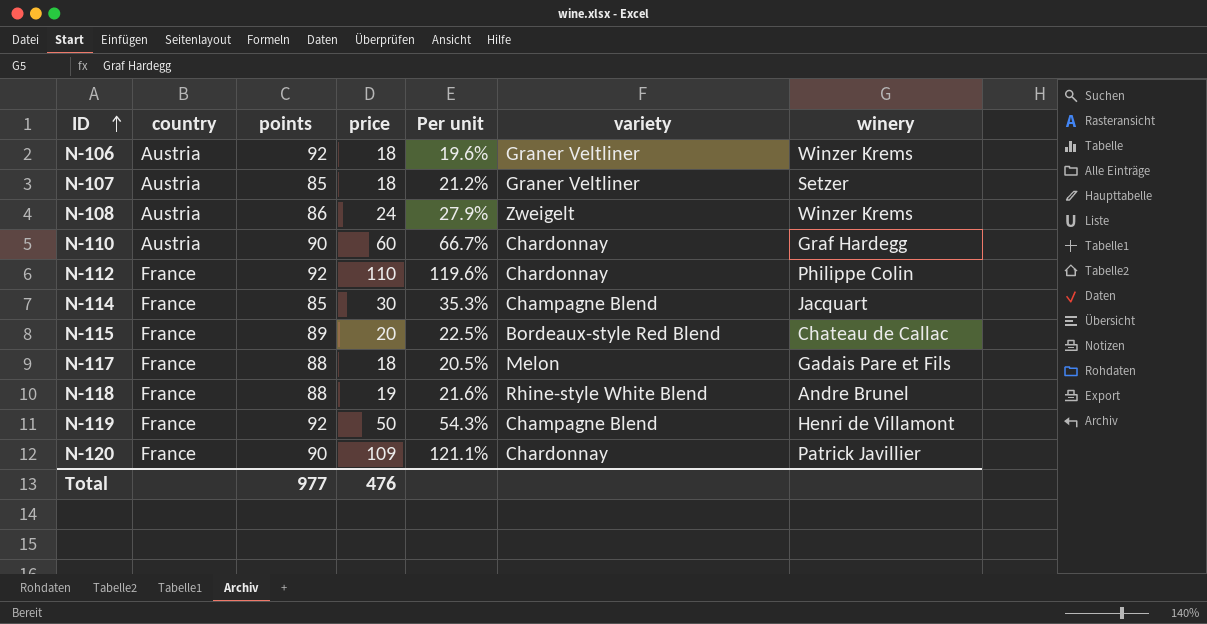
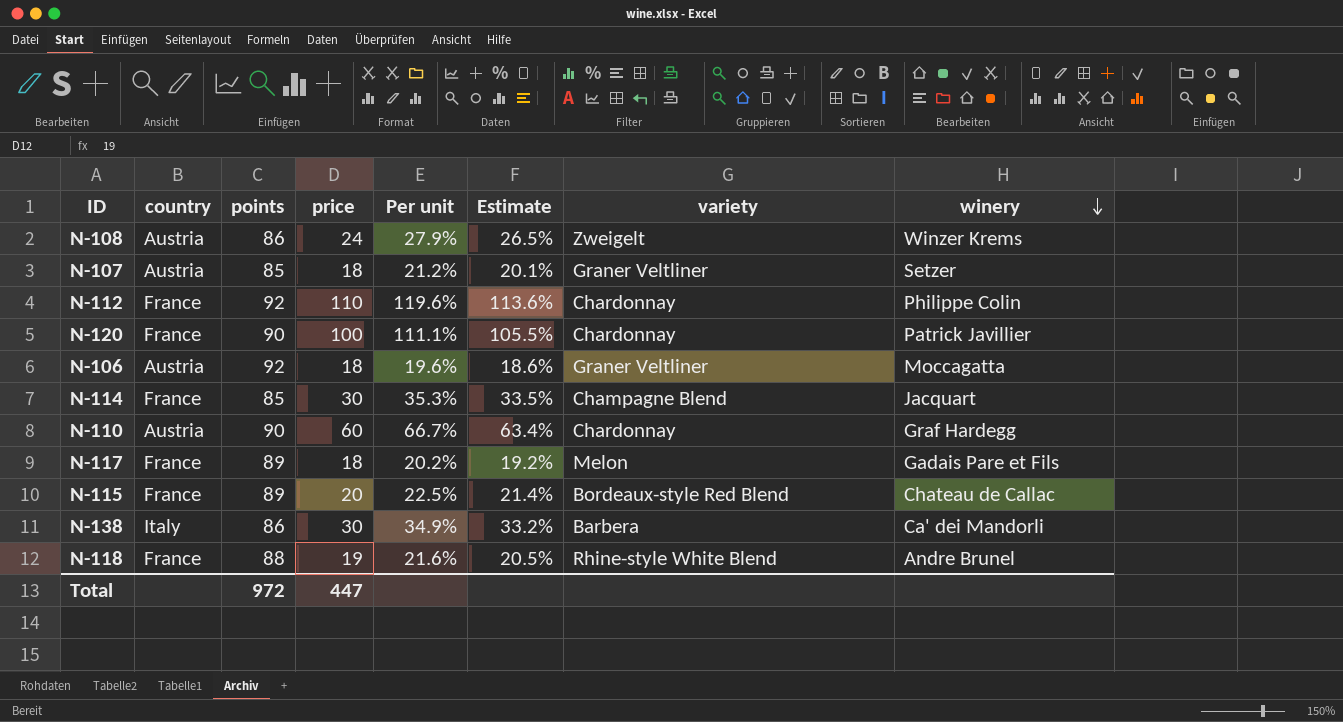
row order: ID ascending -> winery descending
column Estimate | formula: none -> [Per unit] * 0.95
row N-119: France | 92 | 50 | 54.3% | Champagne Blend | Henri de Villamont -> none
N-120 | price: 109 -> 100
N-120 | Per unit: 121.1% -> 111.1%
N-106 | winery: Winzer Krems -> Moccagatta
N-117 | points: 88 -> 89
N-117 | Per unit: 20.5% -> 20.2%
row N-138: none -> Italy | 86 | 30 | 34.9% | 33.2% | Barbera | Ca' dei Mandorli
Total | points: 977 -> 972
Total | price: 476 -> 447

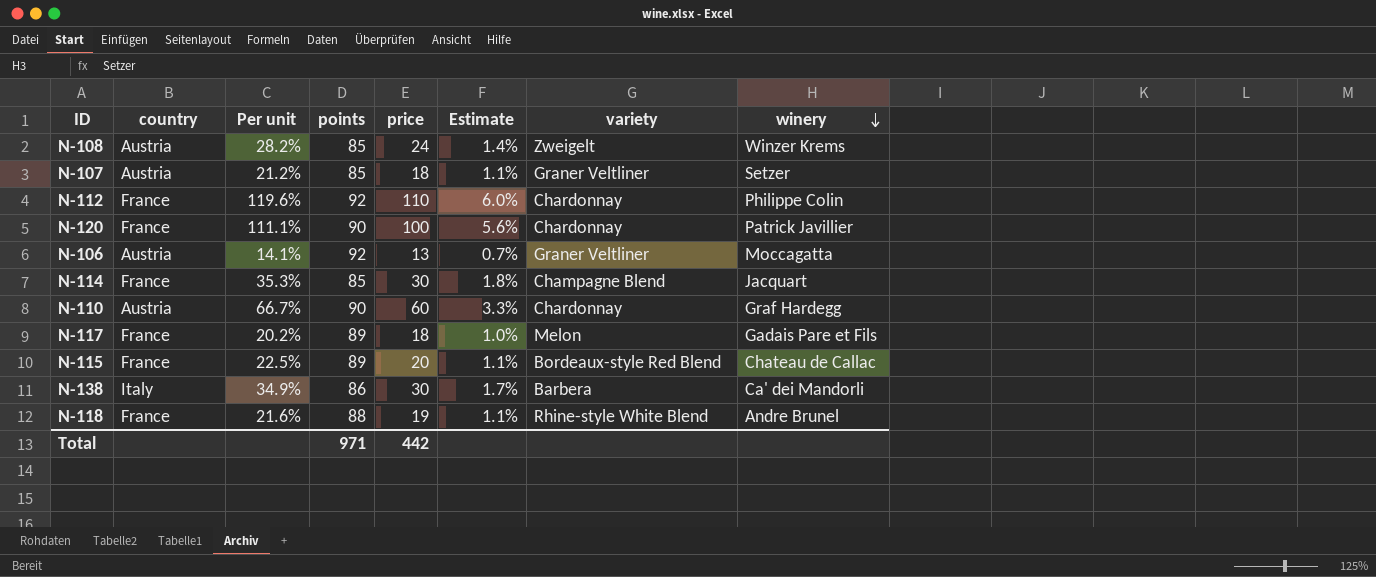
column Per unit | position: 5 -> 3
column Estimate | formula: [Per unit] * 0.95 -> [Per unit] * 0.05
N-108 | Per unit: 27.9% -> 28.2%
N-108 | points: 86 -> 85
N-106 | Per unit: 19.6% -> 14.1%
N-106 | price: 18 -> 13
Total | points: 972 -> 971
Total | price: 447 -> 442

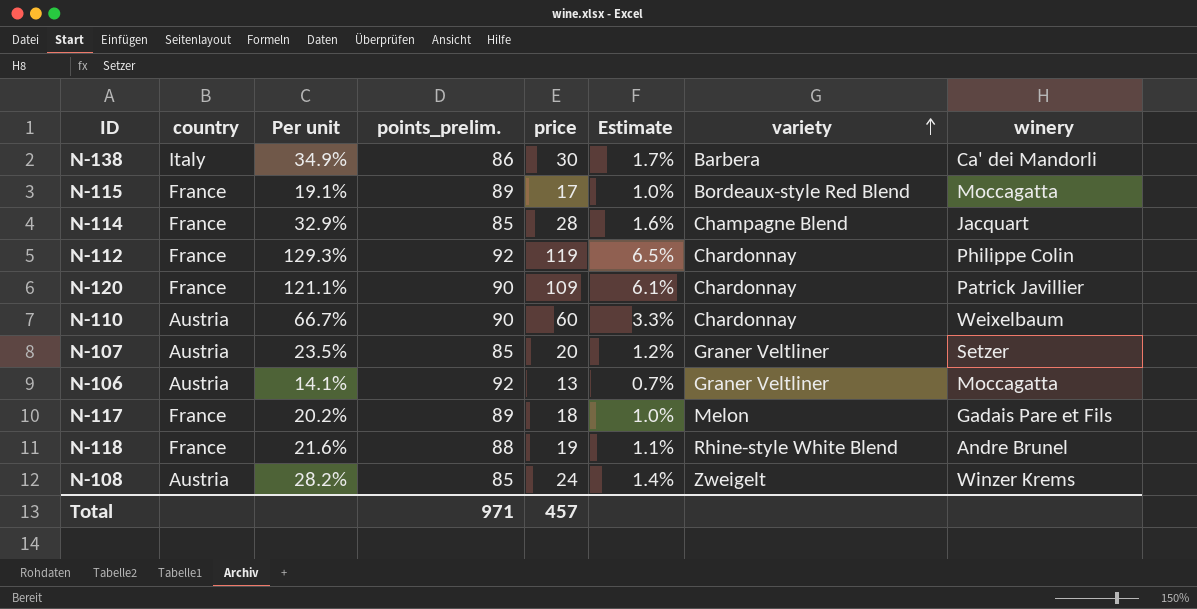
row order: winery descending -> variety ascending
column name: points -> points_prelim.
N-115 | Per unit: 22.5% -> 19.1%
N-115 | price: 20 -> 17
N-115 | Estimate: 1.1% -> 1.0%
N-115 | winery: Chateau de Callac -> Moccagatta
N-114 | Per unit: 35.3% -> 32.9%
N-114 | price: 30 -> 28
N-114 | Estimate: 1.8% -> 1.6%
N-112 | Per unit: 119.6% -> 129.3%
N-112 | price: 110 -> 119
N-112 | Estimate: 6.0% -> 6.5%
N-120 | Per unit: 111.1% -> 121.1%
N-120 | price: 100 -> 109
N-120 | Estimate: 5.6% -> 6.1%
N-110 | winery: Graf Hardegg -> Weixelbaum
N-107 | Per unit: 21.2% -> 23.5%
N-107 | price: 18 -> 20
N-107 | Estimate: 1.1% -> 1.2%
Total | price: 442 -> 457

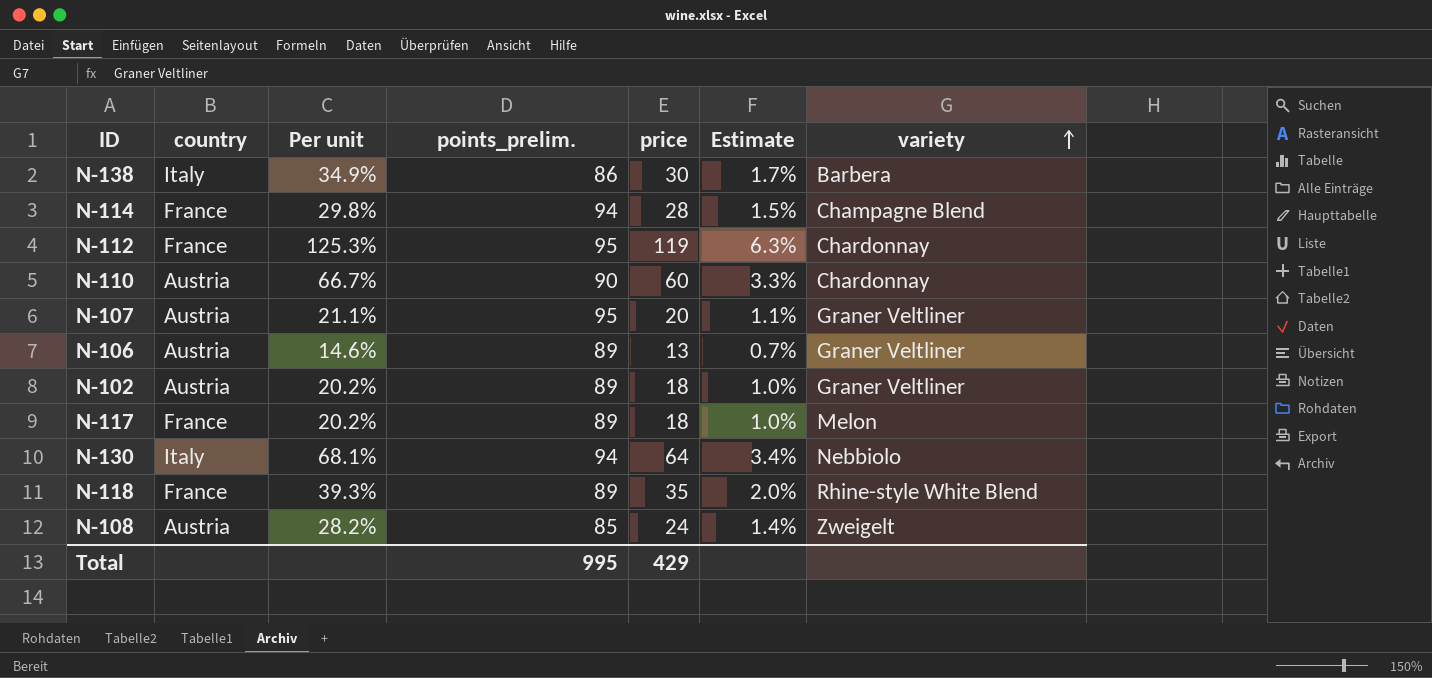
column winery | position: 8 -> none
row N-115: France | 19.1% | 89 | 17 | 1.0% | Bordeaux-style Red Blend | Moccagatta -> none
row N-120: France | 121.1% | 90 | 109 | 6.1% | Chardonnay | Patrick Javillier -> none
N-114 | Per unit: 32.9% -> 29.8%
N-114 | points_prelim.: 85 -> 94
N-114 | Estimate: 1.6% -> 1.5%
N-112 | Per unit: 129.3% -> 125.3%
N-112 | points_prelim.: 92 -> 95
N-112 | Estimate: 6.5% -> 6.3%
N-107 | Per unit: 23.5% -> 21.1%
N-107 | points_prelim.: 85 -> 95
N-107 | Estimate: 1.2% -> 1.1%
N-106 | Per unit: 14.1% -> 14.6%
N-106 | points_prelim.: 92 -> 89
row N-102: none -> Austria | 20.2% | 89 | 18 | 1.0% | Graner Veltliner
row N-130: none -> Italy | 68.1% | 94 | 64 | 3.4% | Nebbiolo
N-118 | Per unit: 21.6% -> 39.3%
N-118 | points_prelim.: 88 -> 89
N-118 | price: 19 -> 35
N-118 | Estimate: 1.1% -> 2.0%
Total | points_prelim.: 971 -> 995
Total | price: 457 -> 429

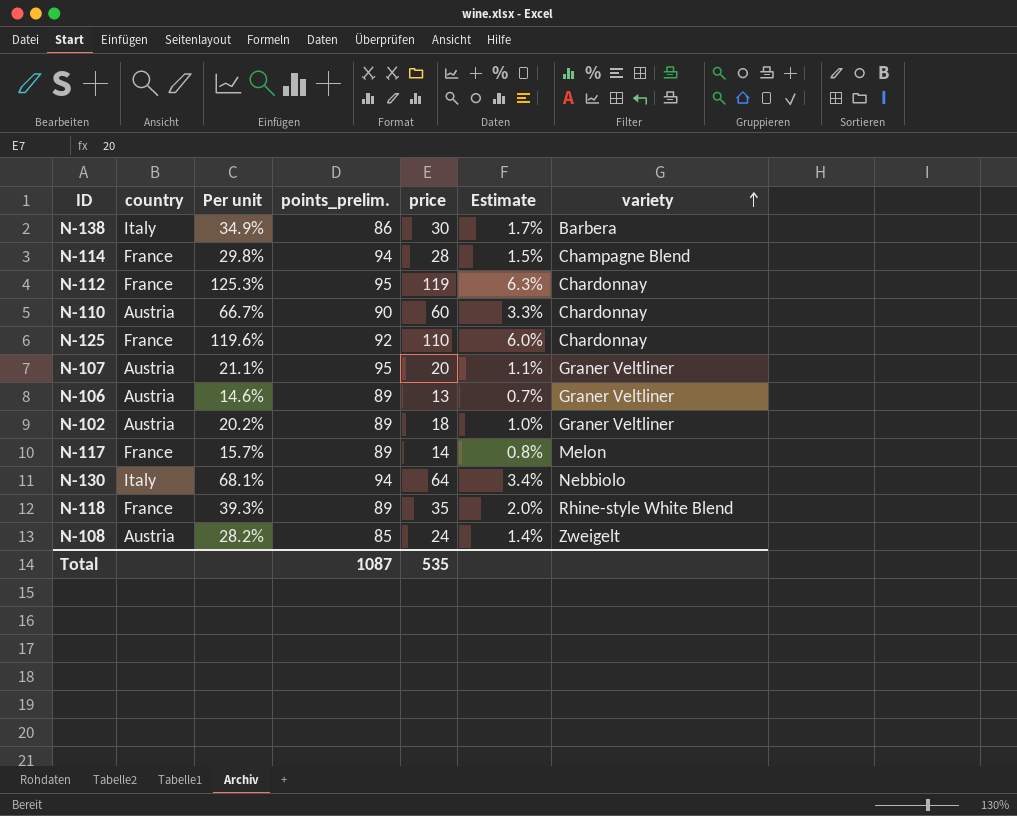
row N-125: none -> France | 119.6% | 92 | 110 | 6.0% | Chardonnay
N-117 | Per unit: 20.2% -> 15.7%
N-117 | price: 18 -> 14
N-117 | Estimate: 1.0% -> 0.8%
Total | points_prelim.: 995 -> 1087
Total | price: 429 -> 535

